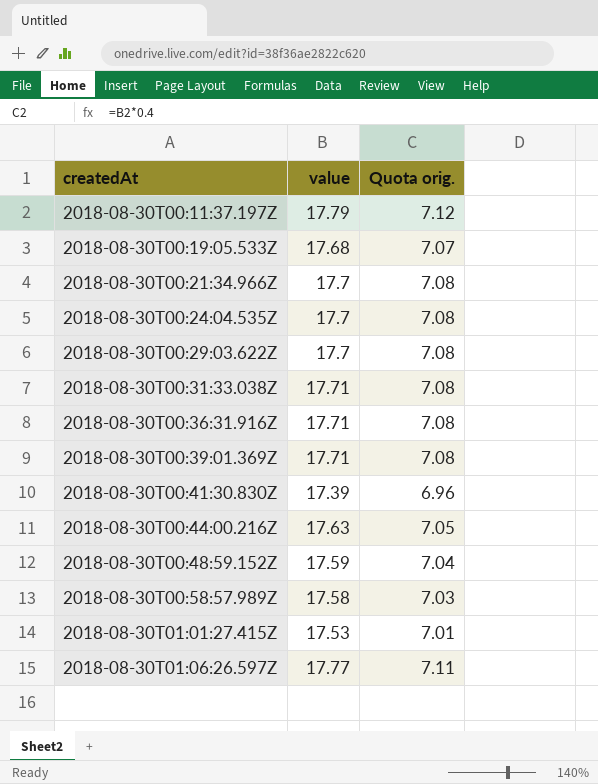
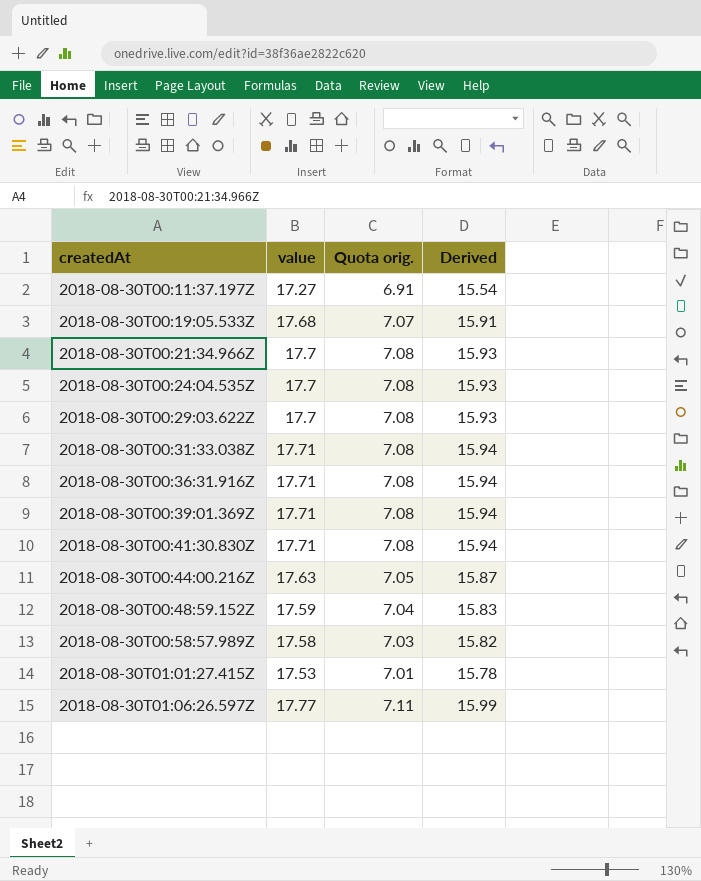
column Derived | formula: none -> [value] * 0.9
2018-08-30T00:11:37.197Z | value: 17.79 -> 17.27
2018-08-30T00:11:37.197Z | Quota orig.: 7.12 -> 6.91
2018-08-30T00:41:30.830Z | value: 17.39 -> 17.71
2018-08-30T00:41:30.830Z | Quota orig.: 6.96 -> 7.08

